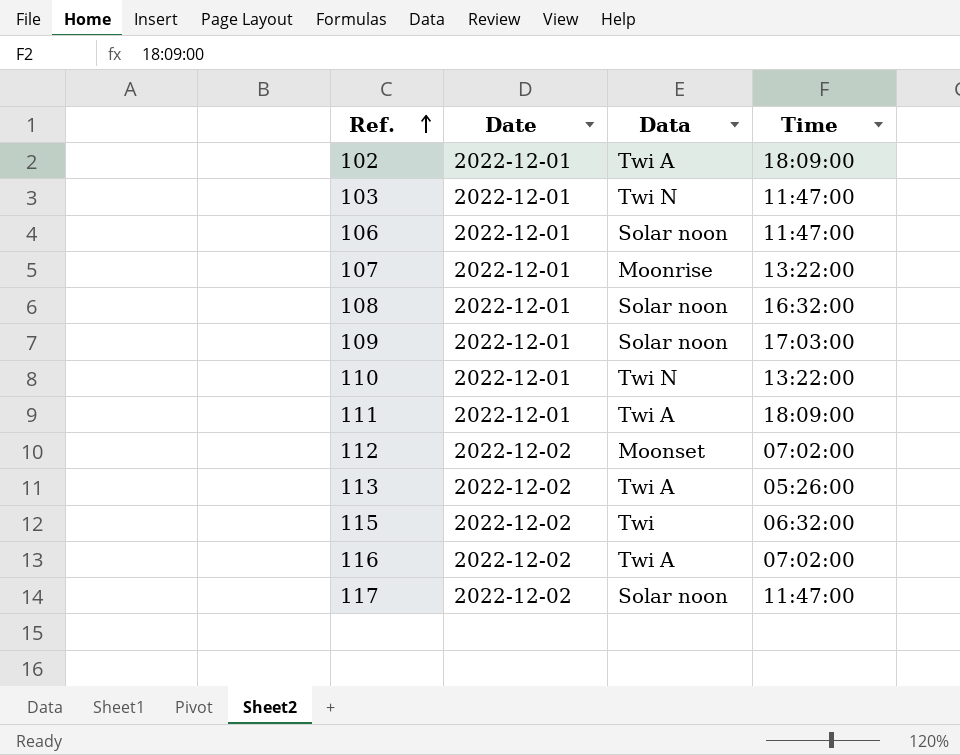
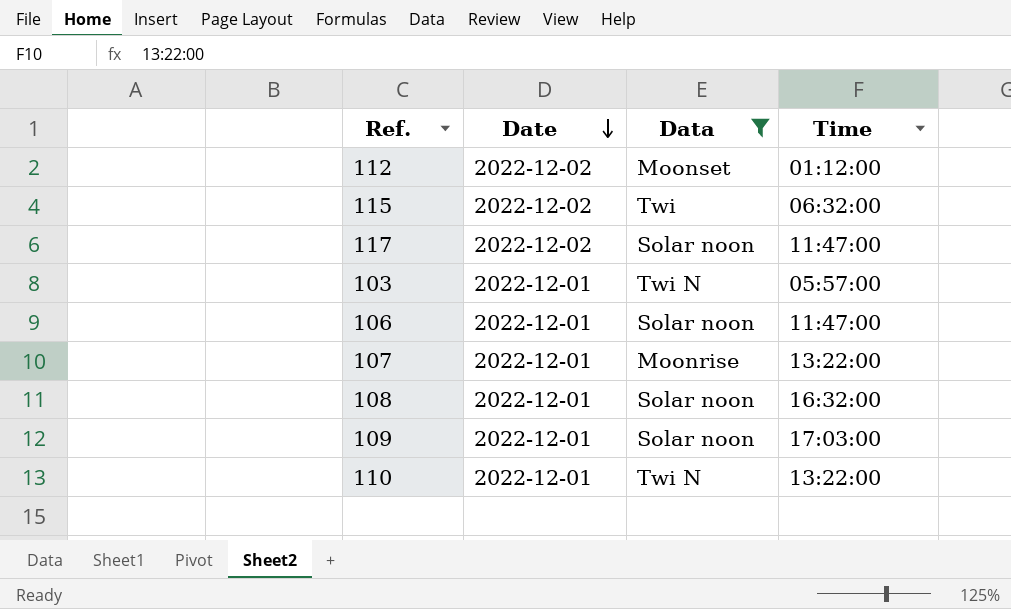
filter: none -> Data != Twi A
row order: Ref. ascending -> Date descending
112 | Time: 07:02:00 -> 01:12:00
103 | Time: 11:47:00 -> 05:57:00

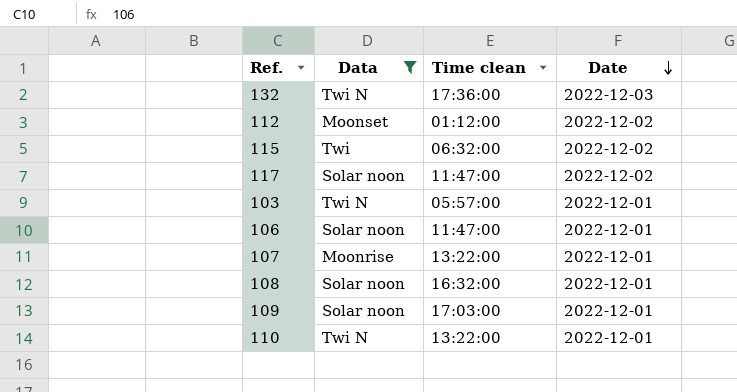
column name: Time -> Time clean
column Date | position: 2 -> 4
row 132: none -> Twi N | 17:36:00 | 2022-12-03

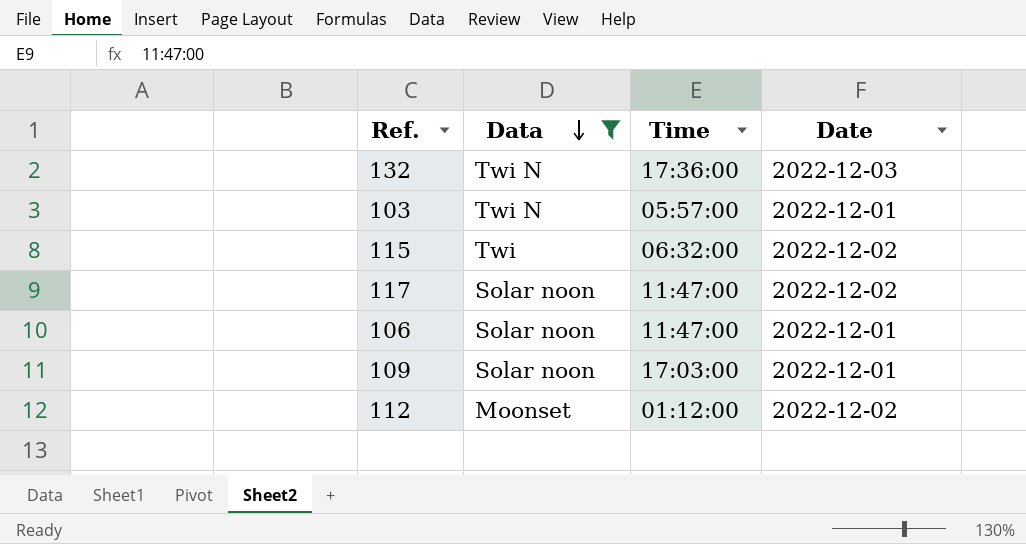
row order: Date descending -> Data descending
column name: Time clean -> Time
row 107: Moonrise | 13:22:00 | 2022-12-01 -> none
row 108: Solar noon | 16:32:00 | 2022-12-01 -> none
row 110: Twi N | 13:22:00 | 2022-12-01 -> none

